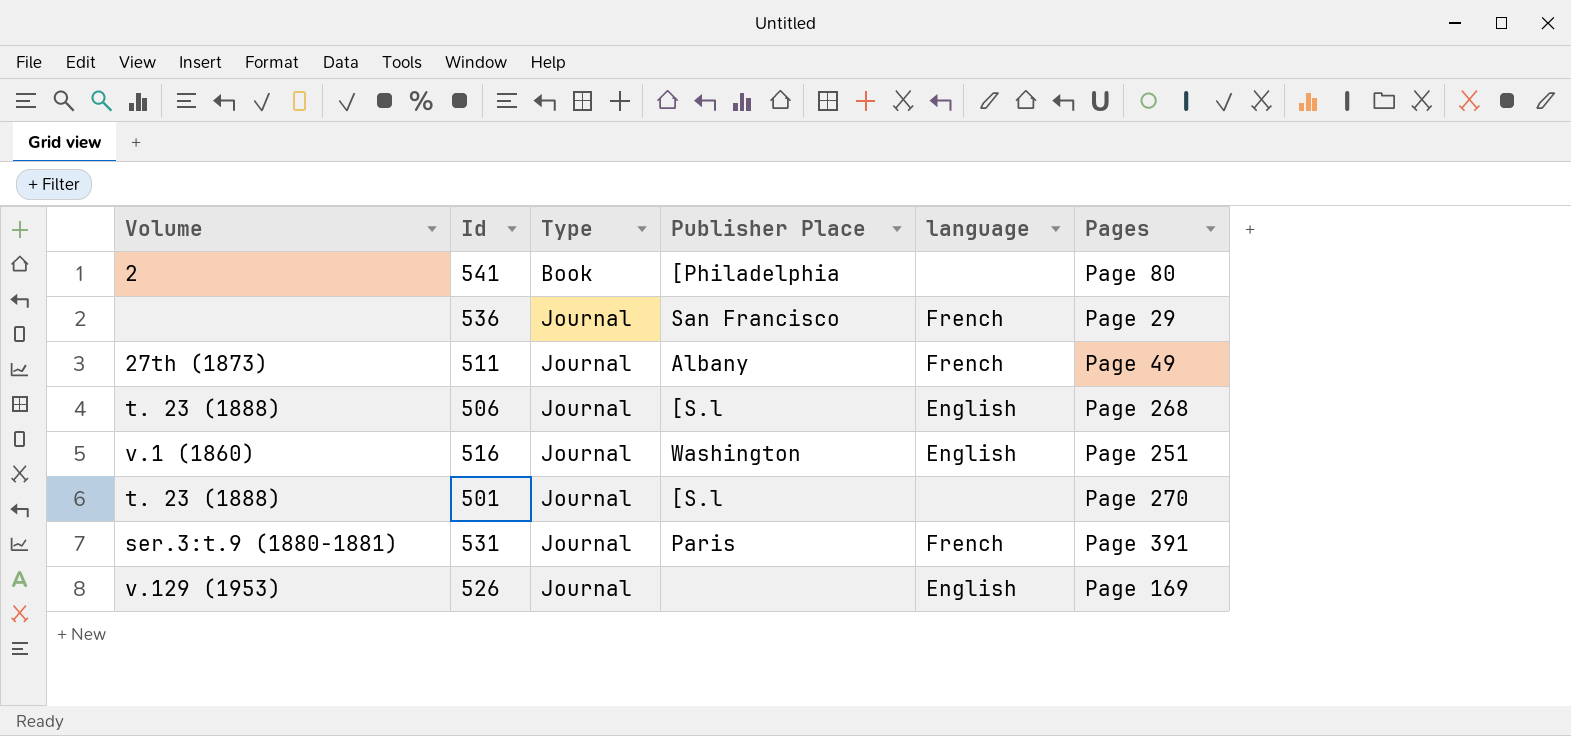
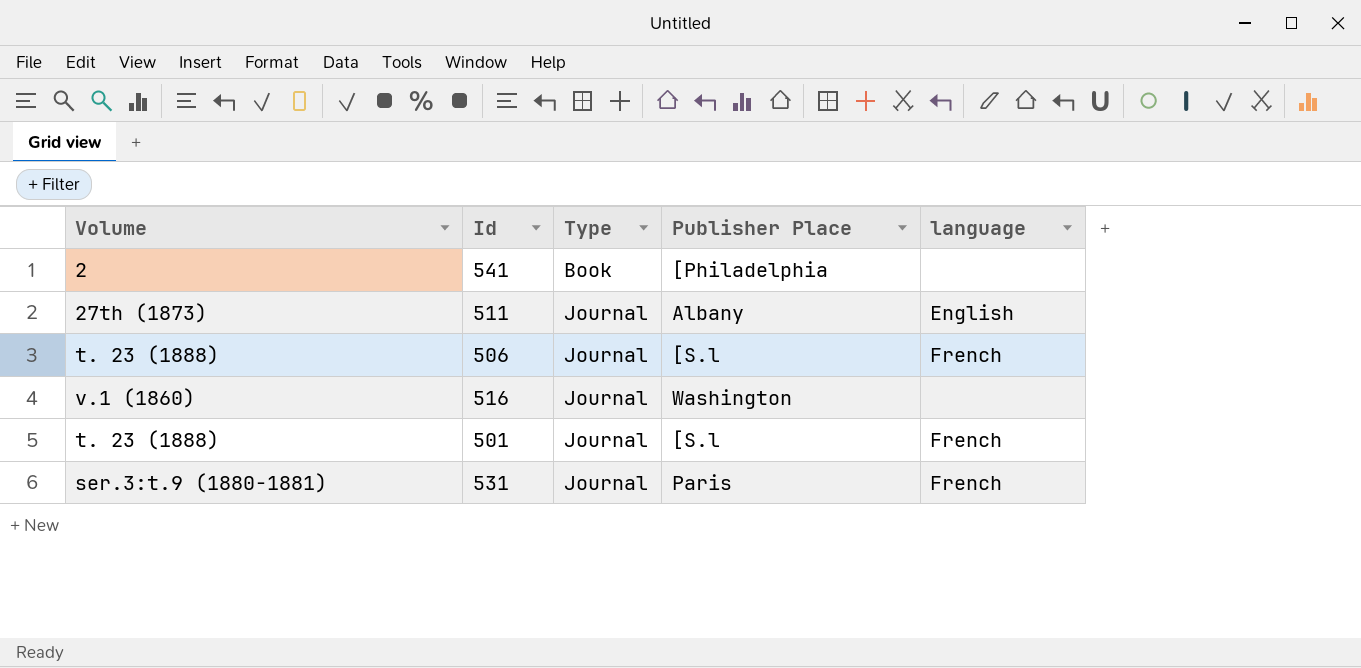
column Pages | position: 6 -> none
row 536: none | Journal | San Francisco | French | Page 29 -> none
row 526: v.129 (1953) | Journal | none | English | Page 169 -> none
511 | language: French -> English
506 | language: English -> French
516 | language: English -> none
501 | language: none -> French

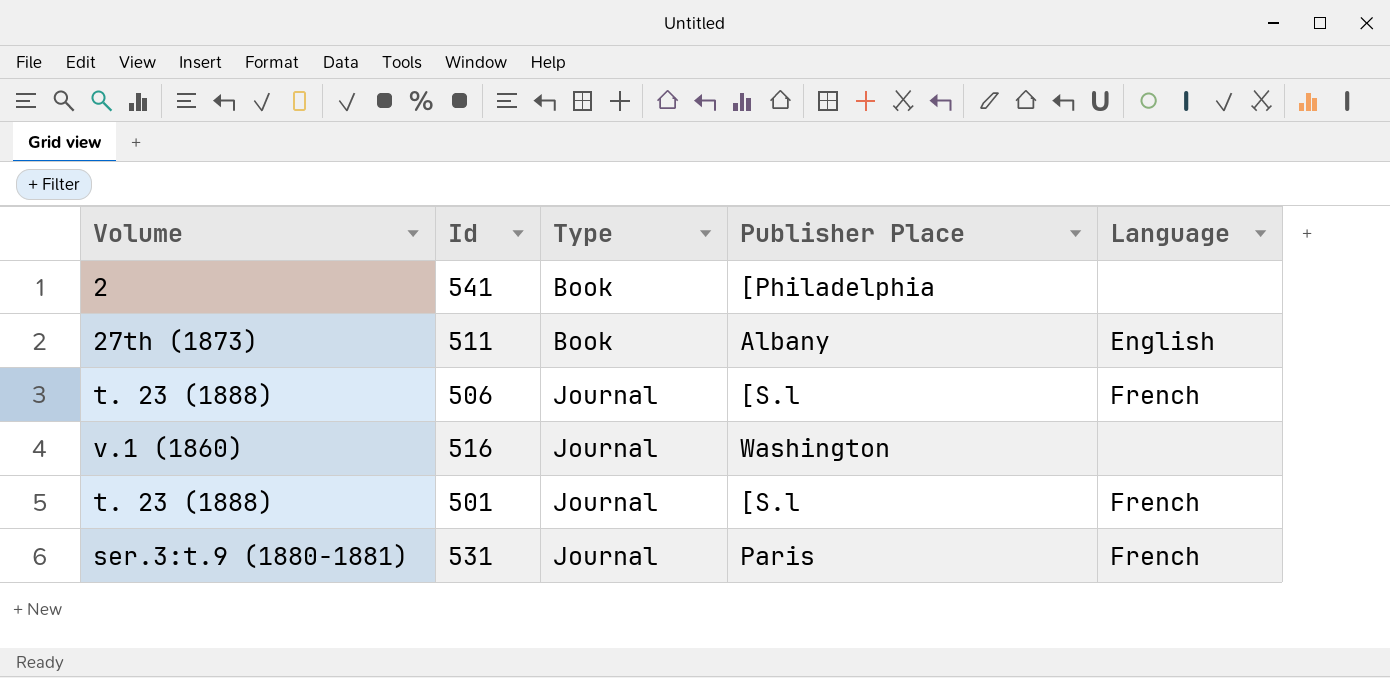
column name: language -> Language
511 | Type: Journal -> Book

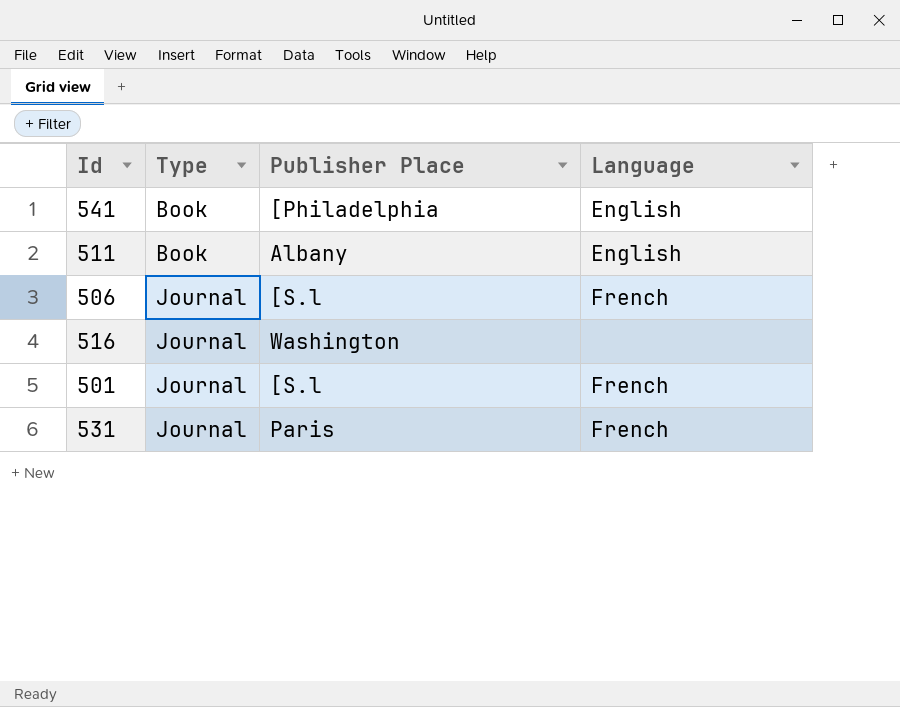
column Volume | position: 1 -> none
541 | Language: none -> English

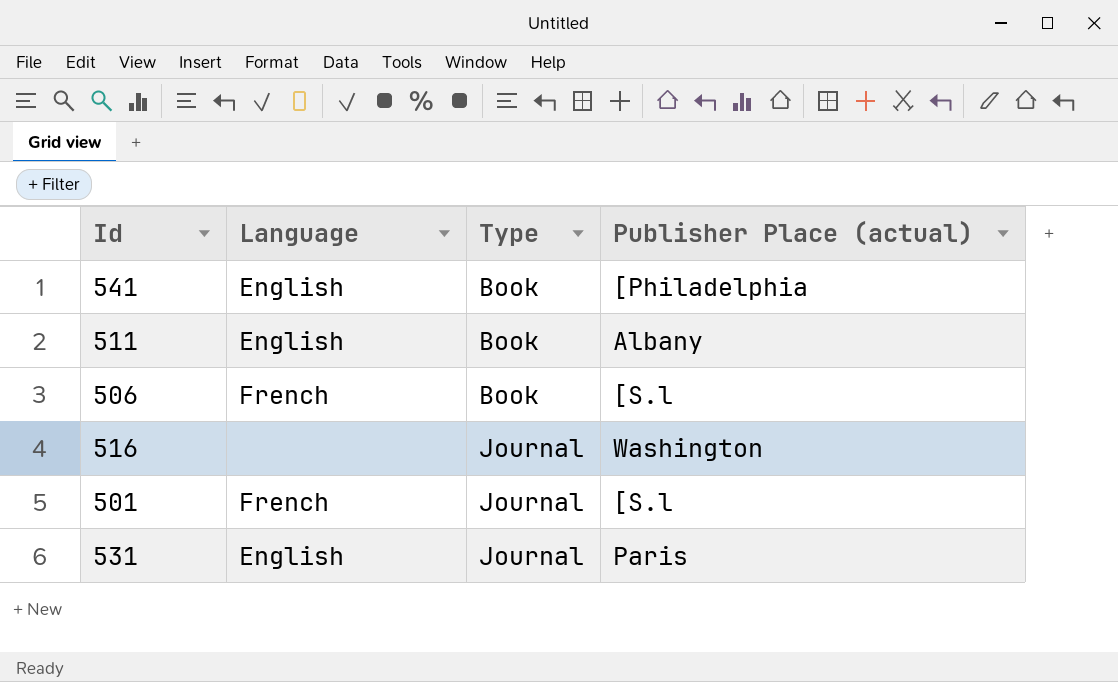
column Language | position: 4 -> 2
column name: Publisher Place -> Publisher Place (actual)
506 | Type: Journal -> Book
531 | Language: French -> English

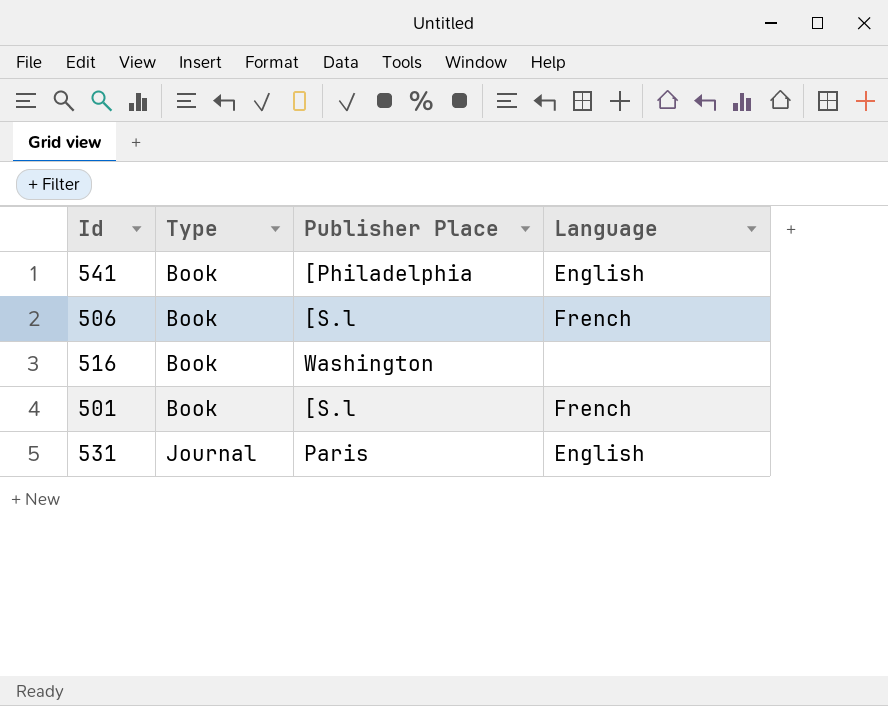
column name: Publisher Place (actual) -> Publisher Place
column Language | position: 2 -> 4
row 511: English | Book | Albany -> none
516 | Type: Journal -> Book
501 | Type: Journal -> Book

